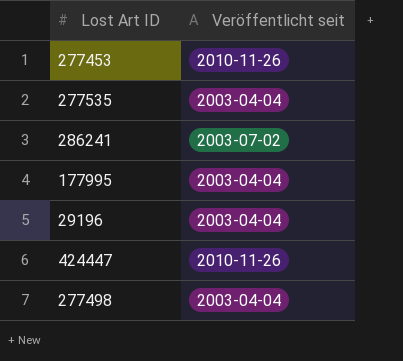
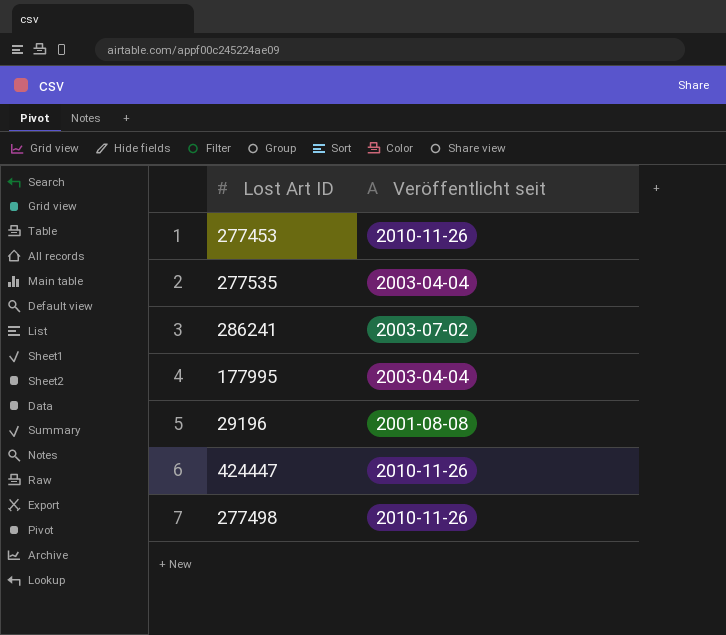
29196 | Veröffentlicht seit: 2003-04-04 -> 2001-08-08
277498 | Veröffentlicht seit: 2003-04-04 -> 2010-11-26

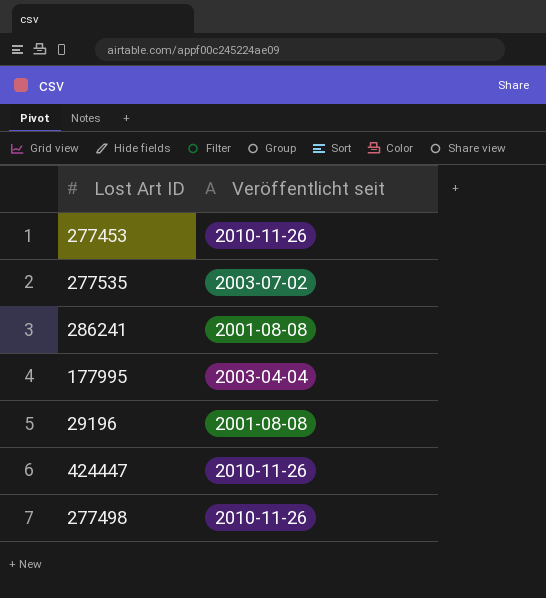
277535 | Veröffentlicht seit: 2003-04-04 -> 2003-07-02
286241 | Veröffentlicht seit: 2003-07-02 -> 2001-08-08

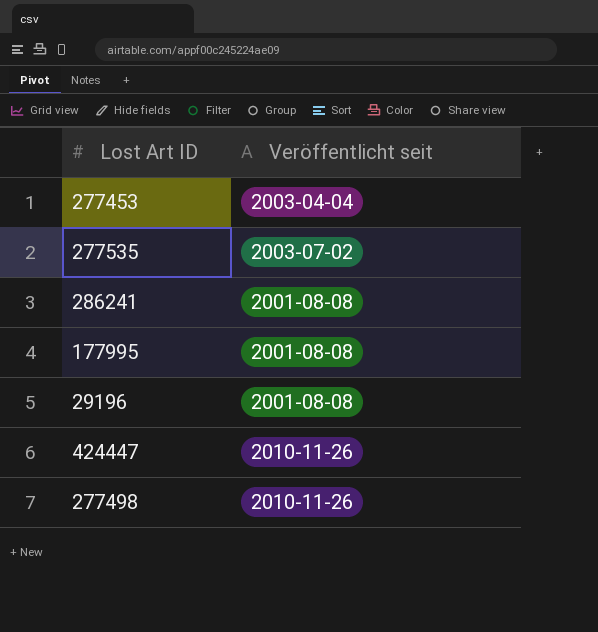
277453 | Veröffentlicht seit: 2010-11-26 -> 2003-04-04
177995 | Veröffentlicht seit: 2003-04-04 -> 2001-08-08

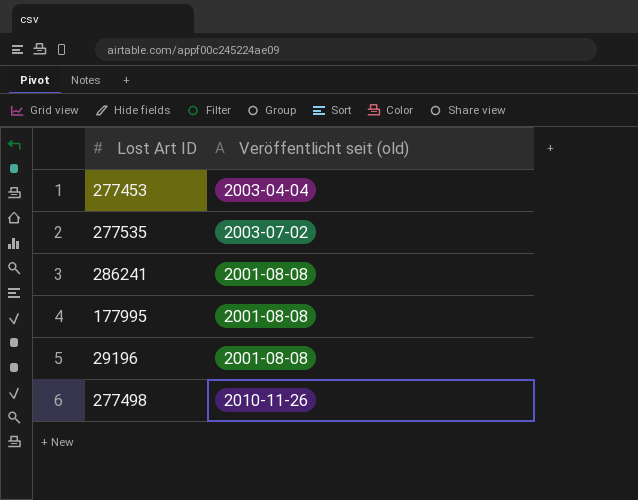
column name: Veröffentlicht seit -> Veröffentlicht seit (old)
row 424447: 2010-11-26 -> none

